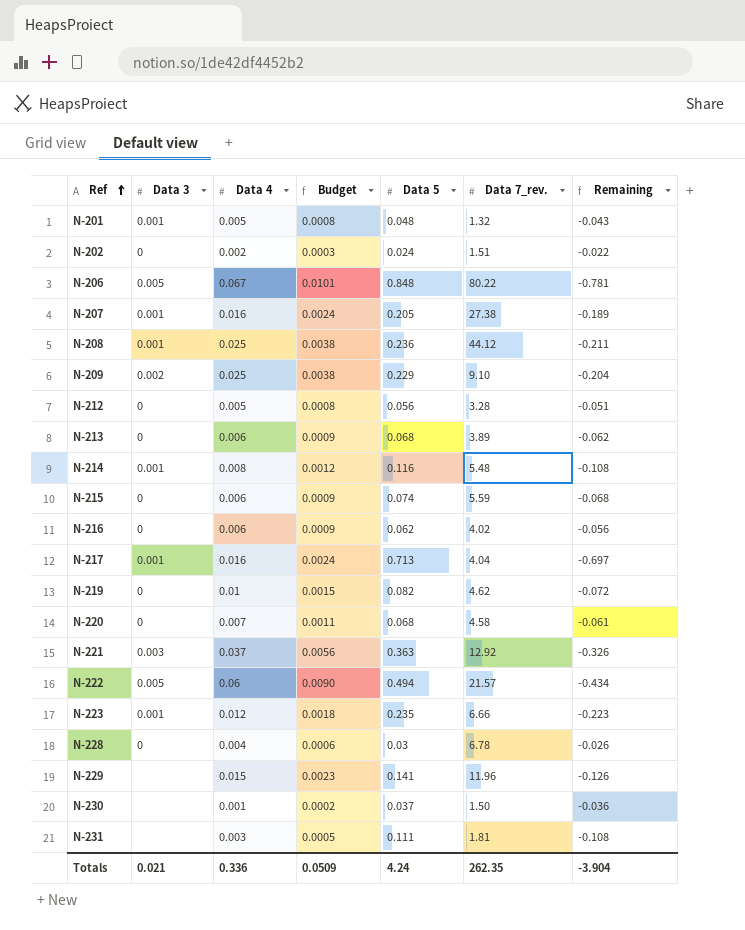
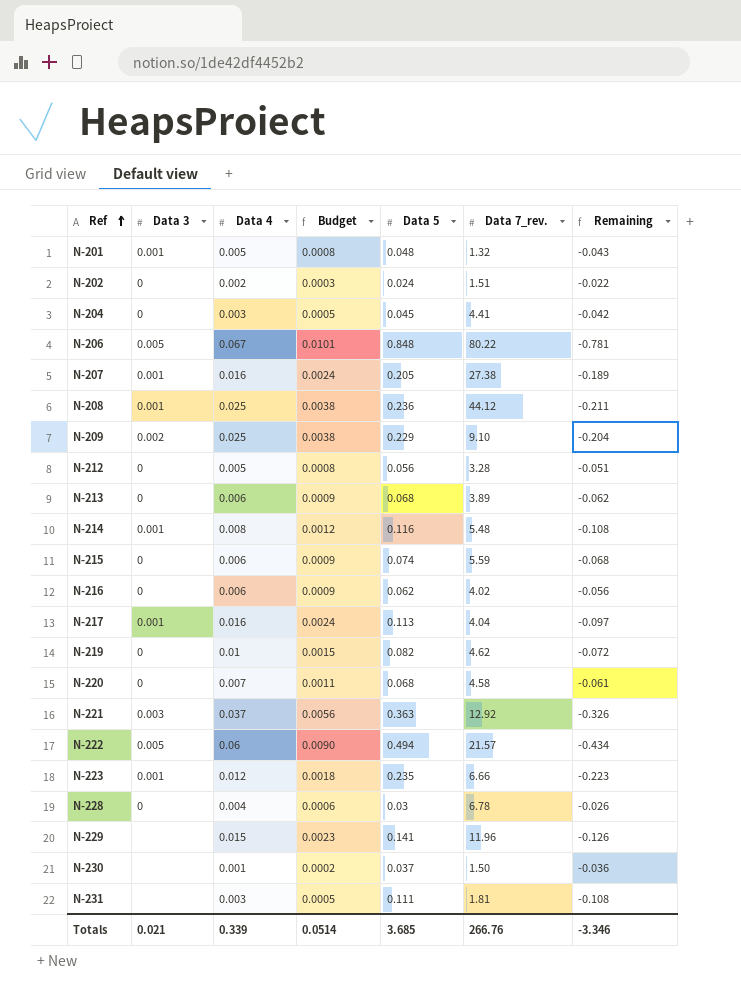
row N-204: none -> 0 | 0.003 | 0.0005 | 0.045 | 4.41 | -0.042
N-217 | Data 5: 0.713 -> 0.113
N-217 | Remaining: -0.697 -> -0.097
Totals | Data 4: 0.336 -> 0.339
Totals | Budget: 0.0509 -> 0.0514
Totals | Data 5: 4.24 -> 3.685
Totals | Data 7_rev.: 262.35 -> 266.76
Totals | Remaining: -3.904 -> -3.346

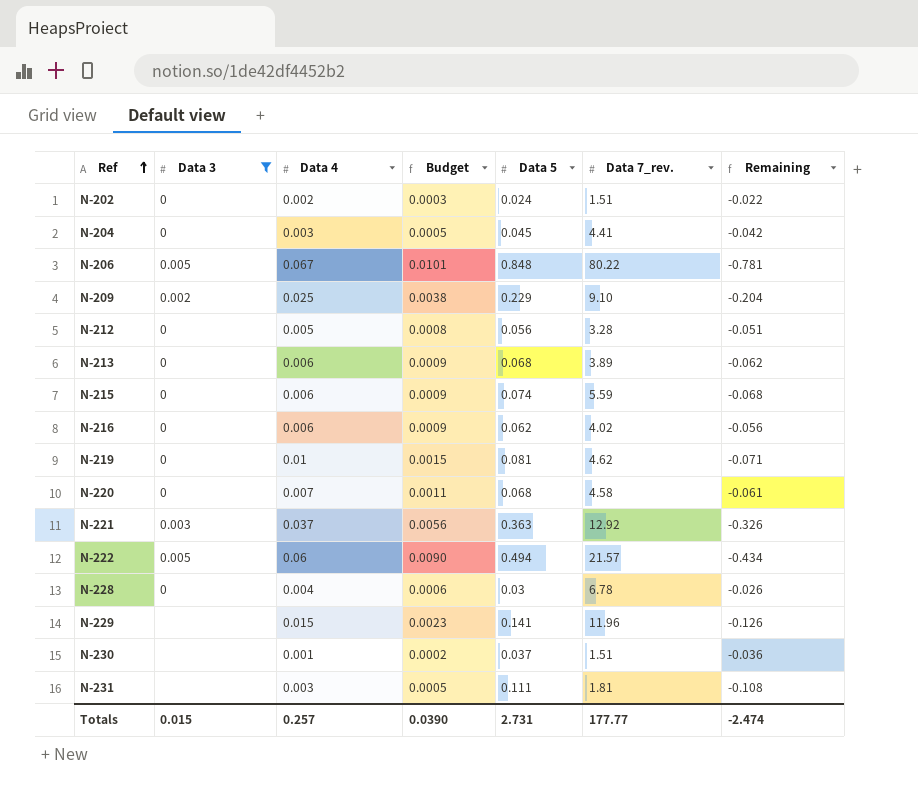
filter: none -> Data 3 != 0.001
N-219 | Data 5: 0.082 -> 0.081
N-219 | Remaining: -0.072 -> -0.071
N-230 | Data 7_rev.: 1.50 -> 1.51
Totals | Data 3: 0.021 -> 0.015
Totals | Data 4: 0.339 -> 0.257
Totals | Budget: 0.0514 -> 0.0390
Totals | Data 5: 3.685 -> 2.731
Totals | Data 7_rev.: 266.76 -> 177.77
Totals | Remaining: -3.346 -> -2.474

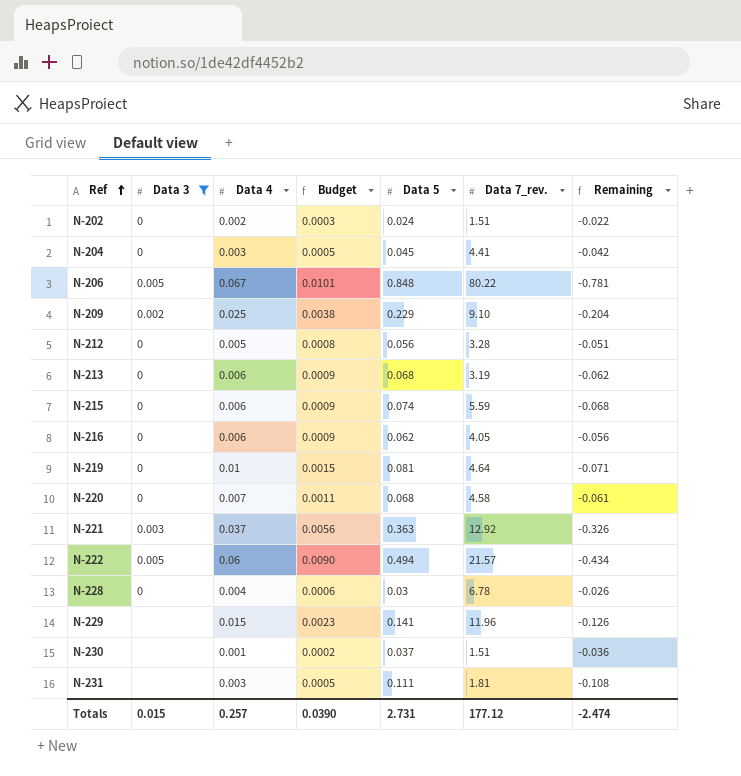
N-213 | Data 7_rev.: 3.89 -> 3.19
N-216 | Data 7_rev.: 4.02 -> 4.05
N-219 | Data 7_rev.: 4.62 -> 4.64
Totals | Data 7_rev.: 177.77 -> 177.12

